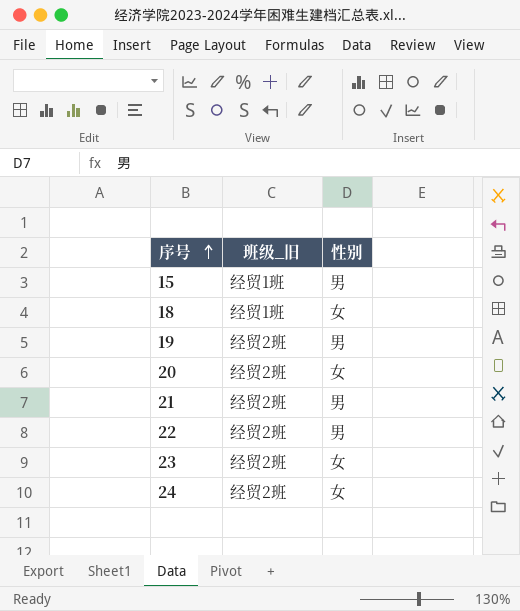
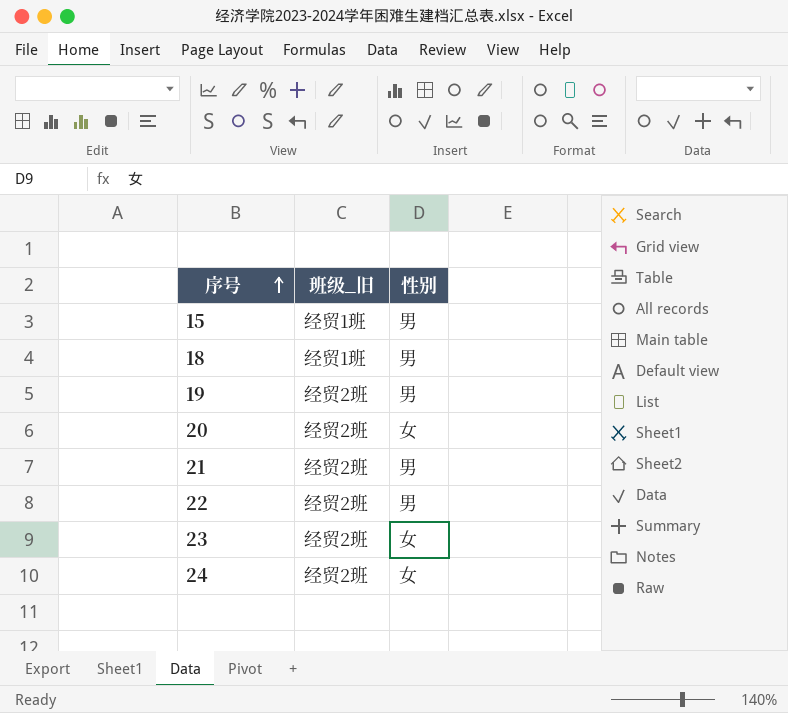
18 | 性别: 女 -> 男

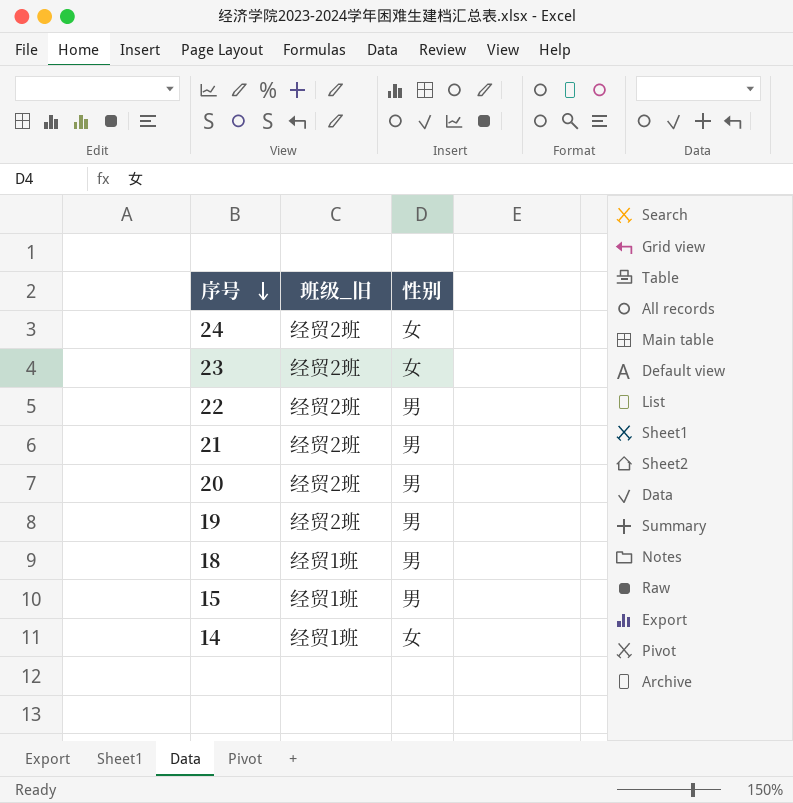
row order: 序号 ascending -> 序号 descending
20 | 性别: 女 -> 男
row 14: none -> 经贸1班 | 女

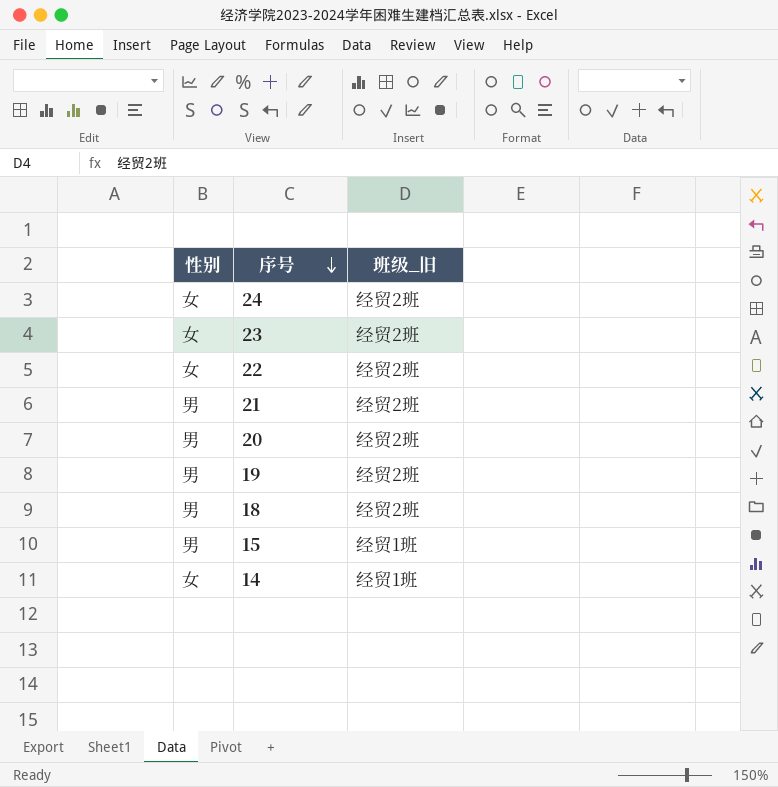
column 性别 | position: 3 -> 1
22 | 性别: 男 -> 女
18 | 班级_旧: 经贸1班 -> 经贸2班

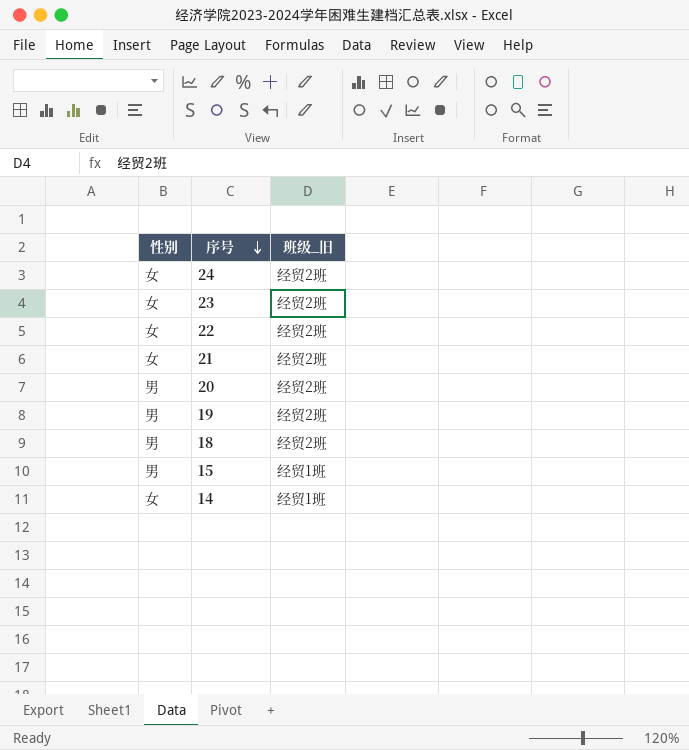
21 | 性别: 男 -> 女

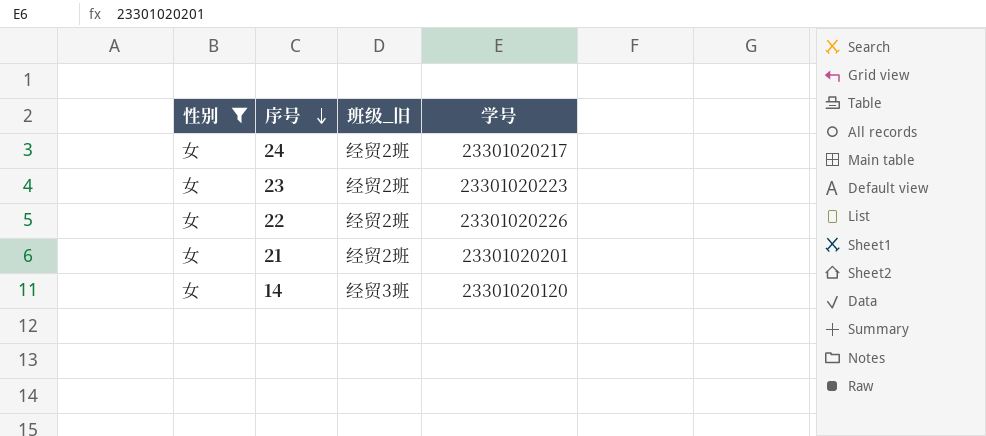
filter: none -> 性别 = 女
column 学号 | position: none -> 4
14 | 班级_旧: 经贸1班 -> 经贸3班

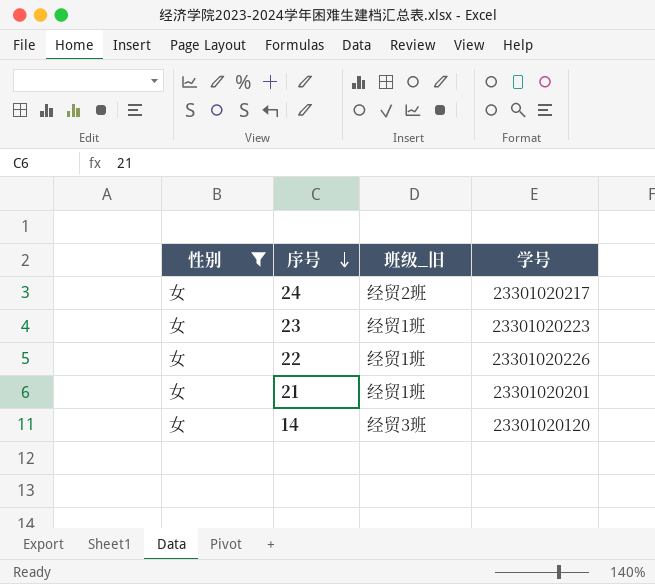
23 | 班级_旧: 经贸2班 -> 经贸1班
22 | 班级_旧: 经贸2班 -> 经贸1班
21 | 班级_旧: 经贸2班 -> 经贸1班

